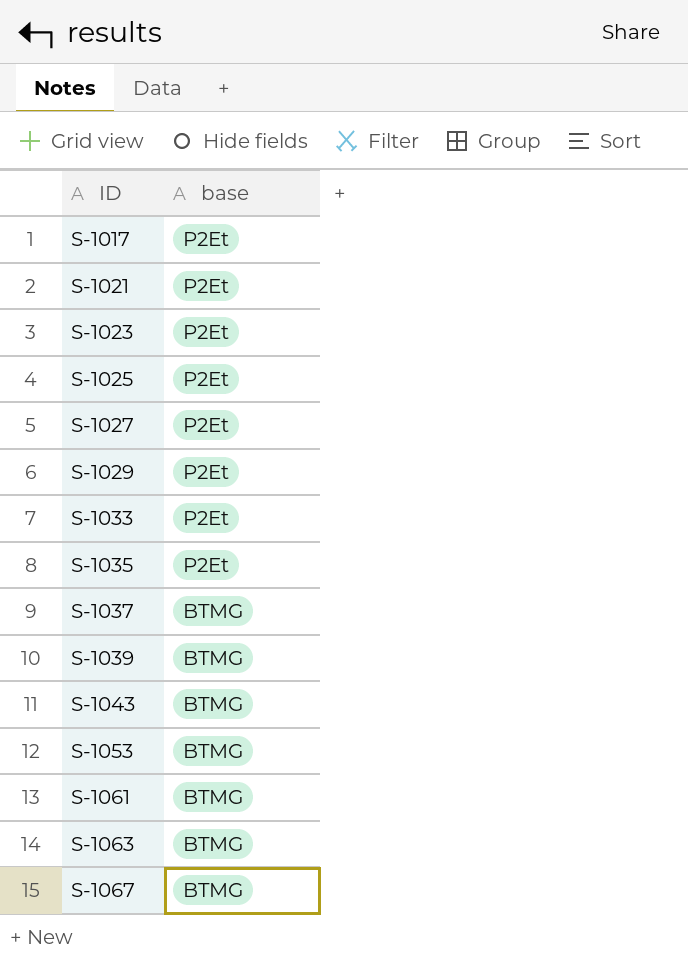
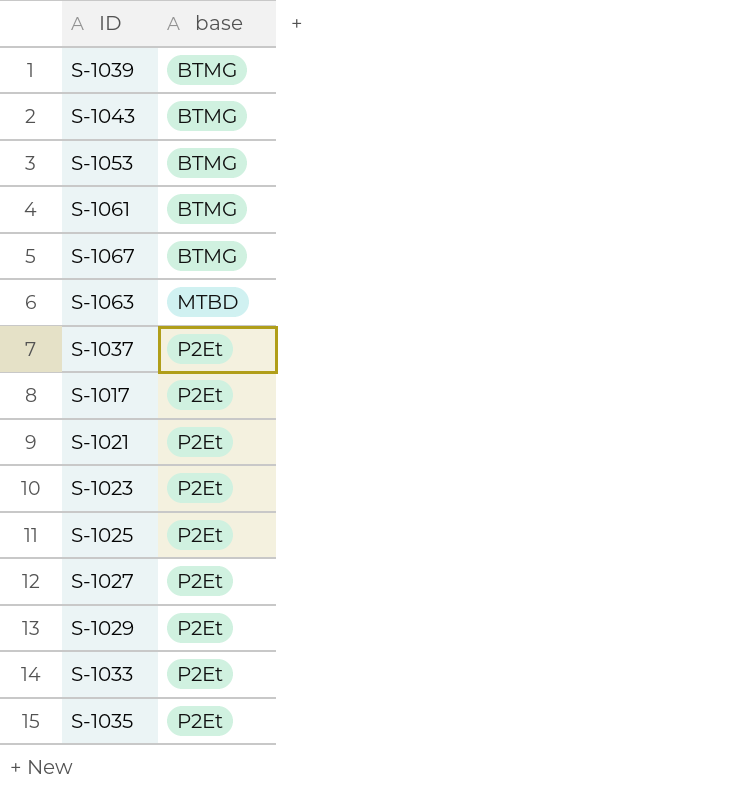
row order: ID ascending -> base ascending
S-1063 | base: BTMG -> MTBD
S-1037 | base: BTMG -> P2Et

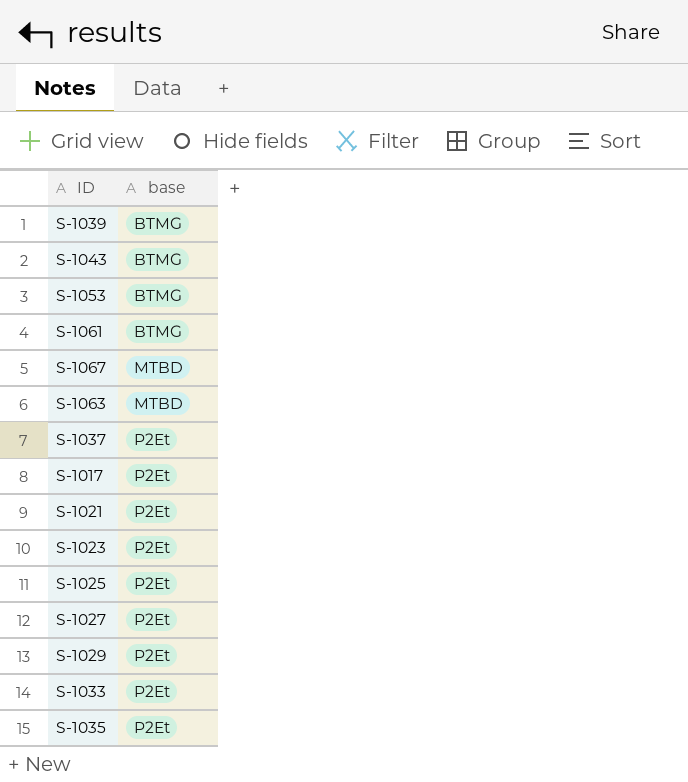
S-1067 | base: BTMG -> MTBD

